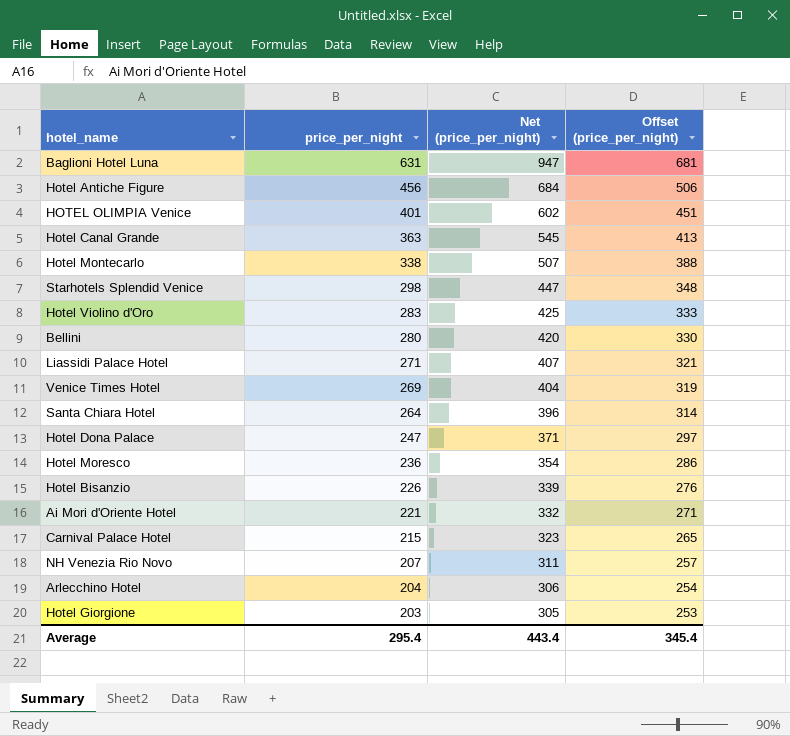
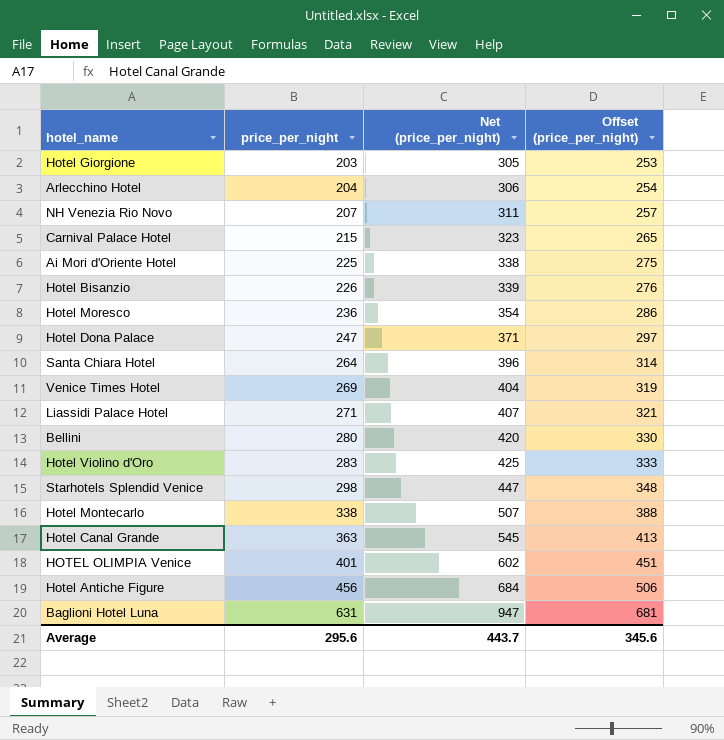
row order: price_per_night descending -> price_per_night ascending
Ai Mori d'Oriente Hotel | price_per_night: 221 -> 225
Ai Mori d'Oriente Hotel | Net (price_per_night): 332 -> 338
Ai Mori d'Oriente Hotel | Offset (price_per_night): 271 -> 275
Average | price_per_night: 295.4 -> 295.6
Average | Net (price_per_night): 443.4 -> 443.7
Average | Offset (price_per_night): 345.4 -> 345.6

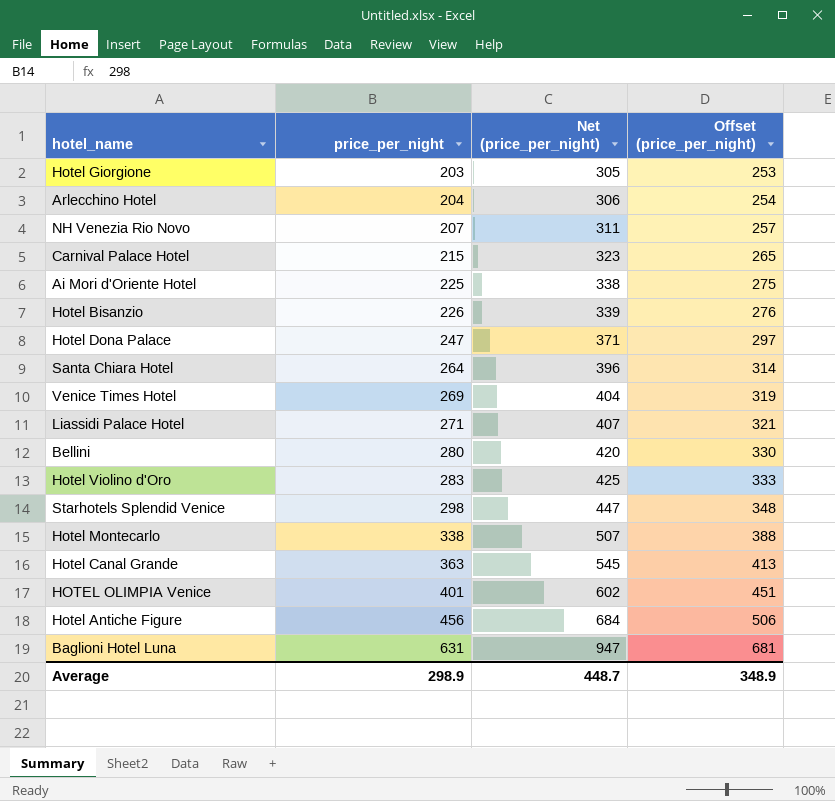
row Hotel Moresco: 236 | 354 | 286 -> none
Average | price_per_night: 295.6 -> 298.9
Average | Net (price_per_night): 443.7 -> 448.7
Average | Offset (price_per_night): 345.6 -> 348.9

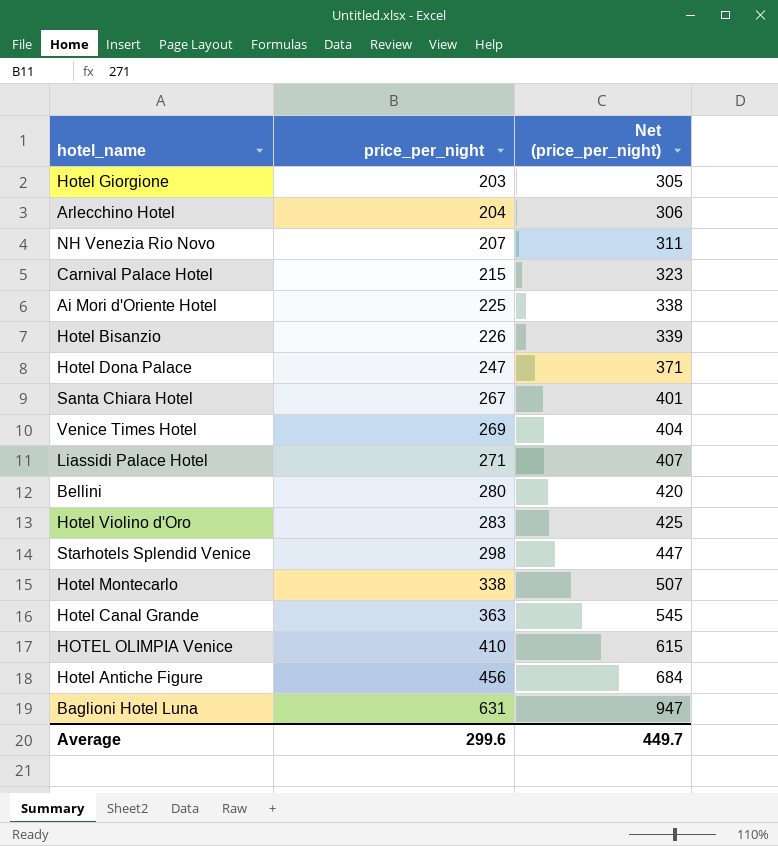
column Offset (price_per_night) | formula: [price_per_night] + 50 -> none
Santa Chiara Hotel | price_per_night: 264 -> 267
Santa Chiara Hotel | Net (price_per_night): 396 -> 401
HOTEL OLIMPIA Venice | price_per_night: 401 -> 410
HOTEL OLIMPIA Venice | Net (price_per_night): 602 -> 615
Average | price_per_night: 298.9 -> 299.6
Average | Net (price_per_night): 448.7 -> 449.7

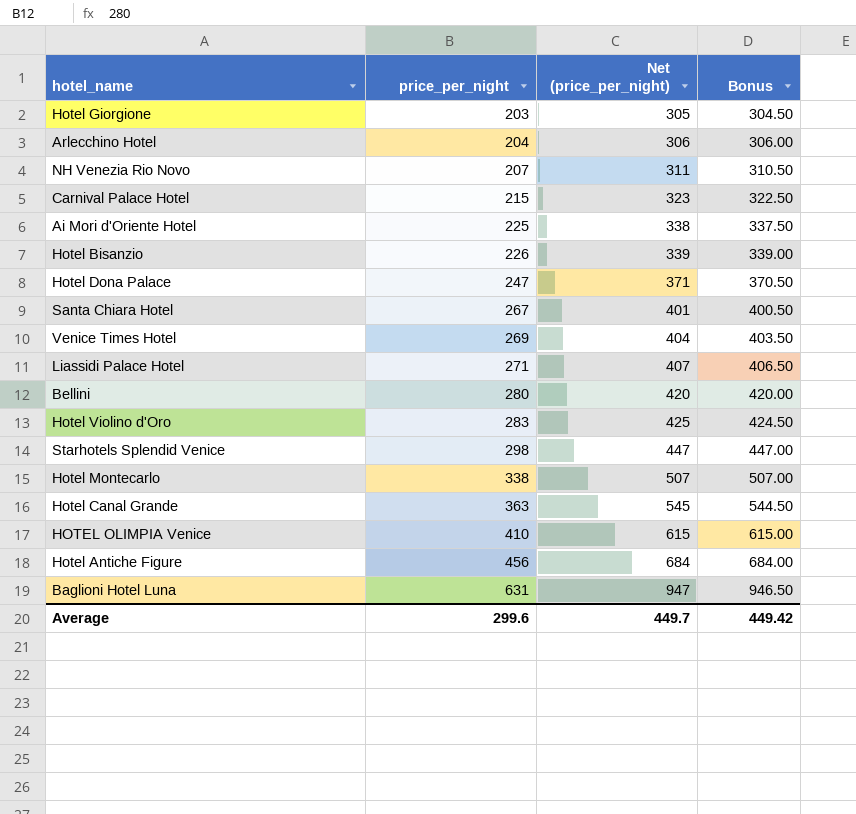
column Bonus | formula: none -> [price_per_night] * 1.5

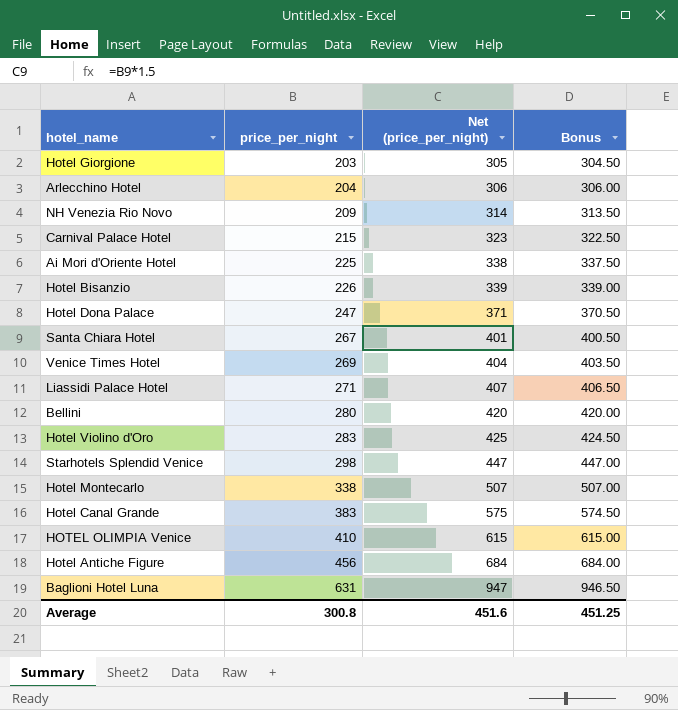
NH Venezia Rio Novo | price_per_night: 207 -> 209
NH Venezia Rio Novo | Net (price_per_night): 311 -> 314
NH Venezia Rio Novo | Bonus: 310.50 -> 313.50
Hotel Canal Grande | price_per_night: 363 -> 383
Hotel Canal Grande | Net (price_per_night): 545 -> 575
Hotel Canal Grande | Bonus: 544.50 -> 574.50
Average | price_per_night: 299.6 -> 300.8
Average | Net (price_per_night): 449.7 -> 451.6
Average | Bonus: 449.42 -> 451.25

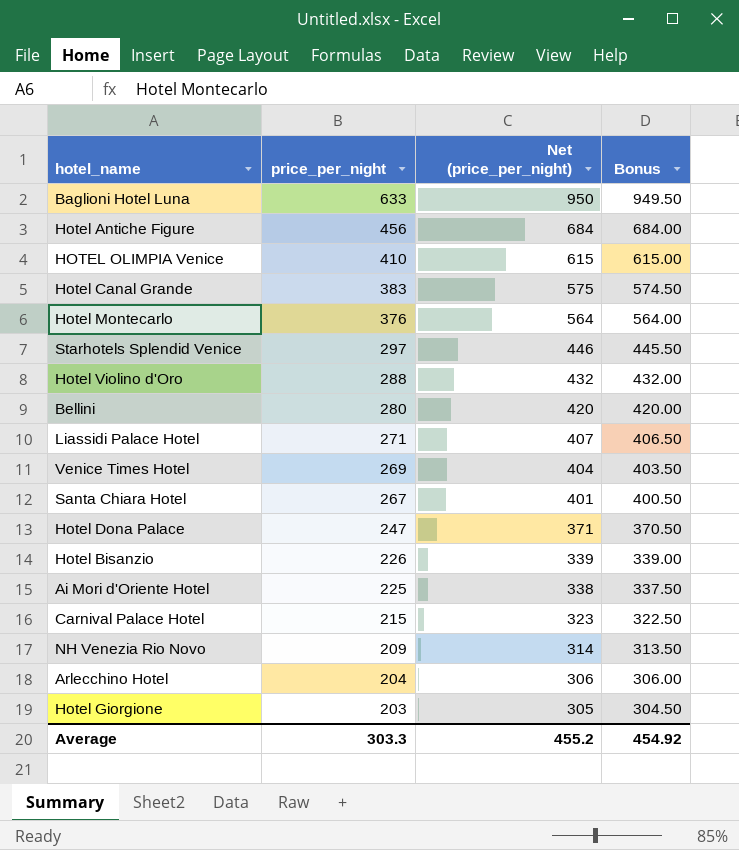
row order: price_per_night ascending -> price_per_night descending
Baglioni Hotel Luna | price_per_night: 631 -> 633
Baglioni Hotel Luna | Net (price_per_night): 947 -> 950
Baglioni Hotel Luna | Bonus: 946.50 -> 949.50
Hotel Montecarlo | price_per_night: 338 -> 376
Hotel Montecarlo | Net (price_per_night): 507 -> 564
Hotel Montecarlo | Bonus: 507.00 -> 564.00
Starhotels Splendid Venice | price_per_night: 298 -> 297
Starhotels Splendid Venice | Net (price_per_night): 447 -> 446
Starhotels Splendid Venice | Bonus: 447.00 -> 445.50
Hotel Violino d'Oro | price_per_night: 283 -> 288
Hotel Violino d'Oro | Net (price_per_night): 425 -> 432
Hotel Violino d'Oro | Bonus: 424.50 -> 432.00
Average | price_per_night: 300.8 -> 303.3
Average | Net (price_per_night): 451.6 -> 455.2
Average | Bonus: 451.25 -> 454.92

